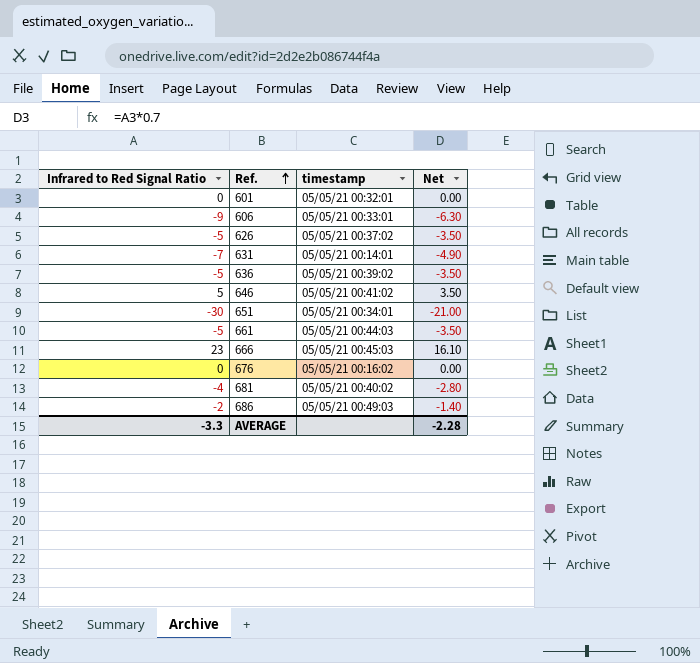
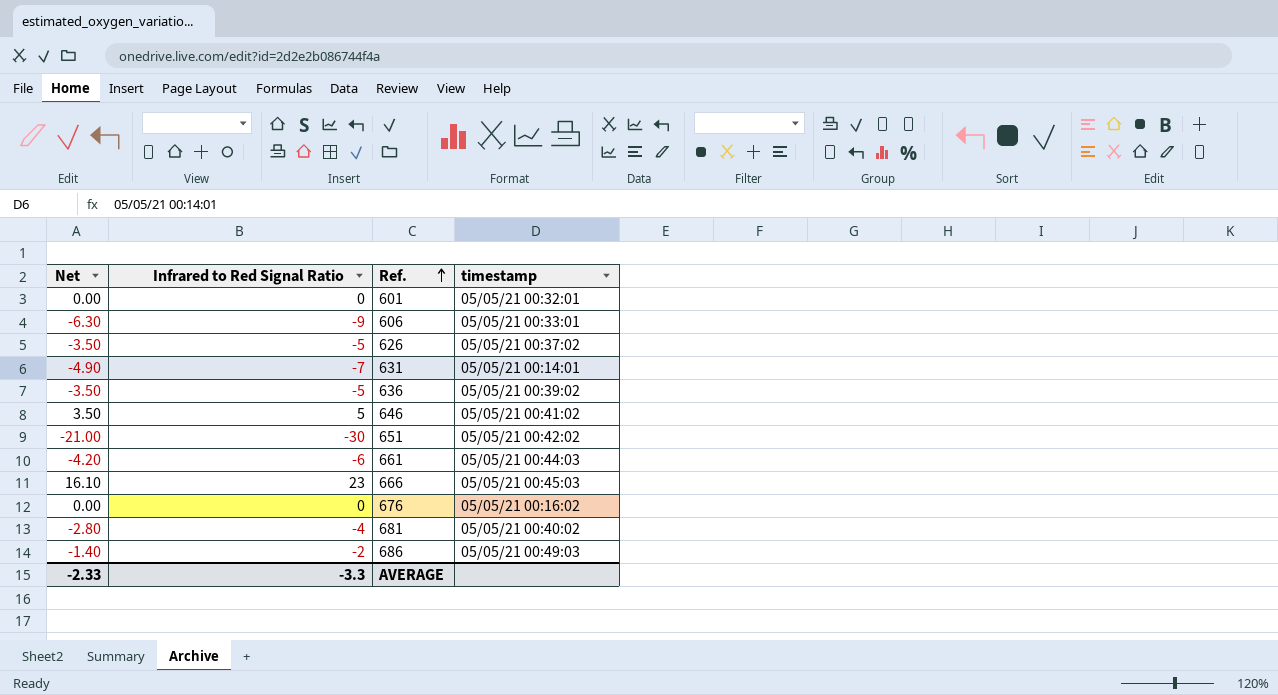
column Net | position: 4 -> 1
651 | timestamp: 05/05/21 00:34:01 -> 05/05/21 00:42:02
661 | Net: -3.50 -> -4.20
661 | Infrared to Red Signal Ratio: -5 -> -6
AVERAGE | Net: -2.28 -> -2.33

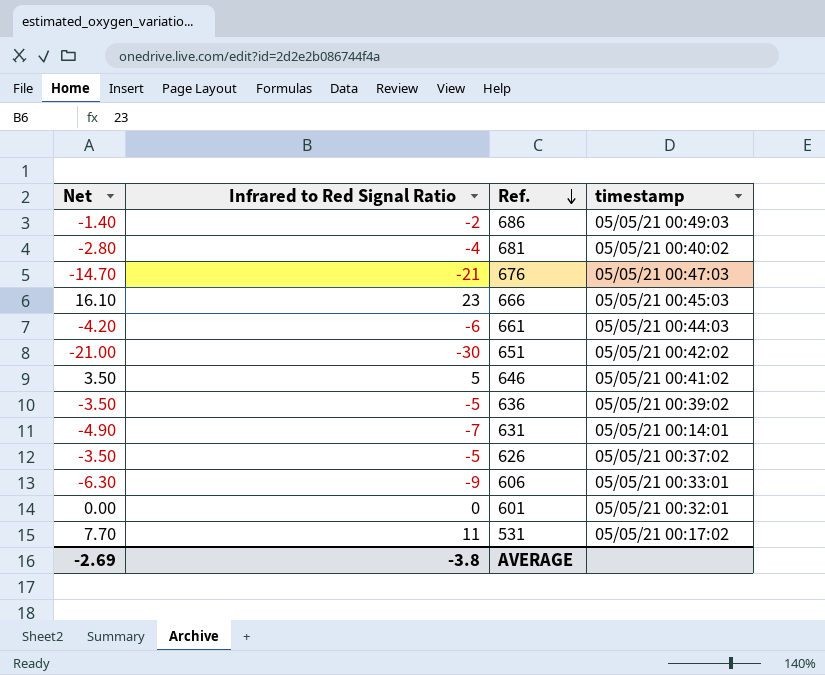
row order: Ref. ascending -> Ref. descending
676 | Net: 0.00 -> -14.70
676 | Infrared to Red Signal Ratio: 0 -> -21
676 | timestamp: 05/05/21 00:16:02 -> 05/05/21 00:47:03
row 531: none -> 7.70 | 11 | 05/05/21 00:17:02
AVERAGE | Net: -2.33 -> -2.69
AVERAGE | Infrared to Red Signal Ratio: -3.3 -> -3.8

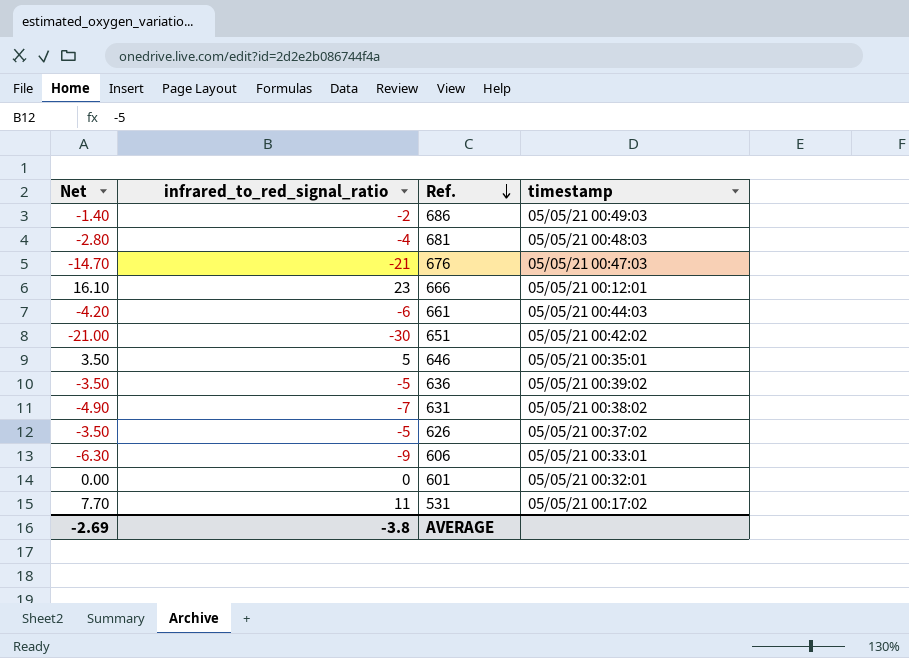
column name: Infrared to Red Signal Ratio -> infrared_to_red_signal_ratio
681 | timestamp: 05/05/21 00:40:02 -> 05/05/21 00:48:03
666 | timestamp: 05/05/21 00:45:03 -> 05/05/21 00:12:01
646 | timestamp: 05/05/21 00:41:02 -> 05/05/21 00:35:01
631 | timestamp: 05/05/21 00:14:01 -> 05/05/21 00:38:02

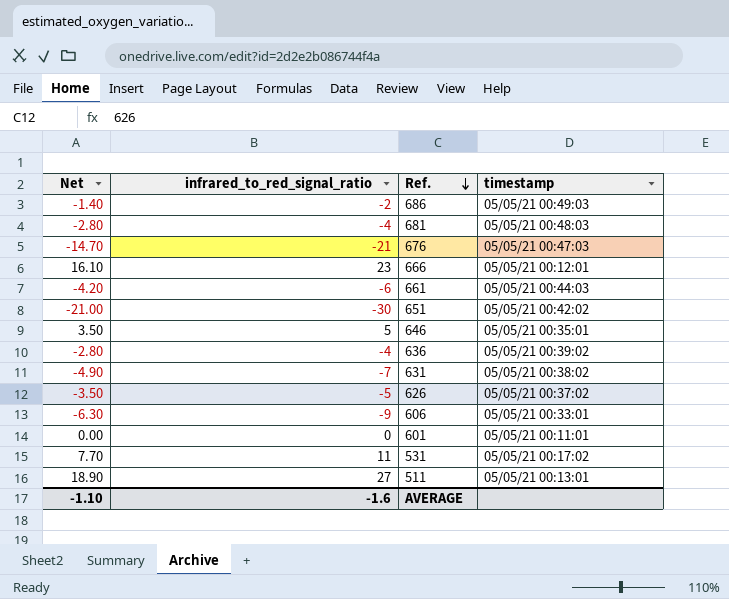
636 | Net: -3.50 -> -2.80
636 | infrared_to_red_signal_ratio: -5 -> -4
601 | timestamp: 05/05/21 00:32:01 -> 05/05/21 00:11:01
row 511: none -> 18.90 | 27 | 05/05/21 00:13:01
AVERAGE | Net: -2.69 -> -1.10
AVERAGE | infrared_to_red_signal_ratio: -3.8 -> -1.6

